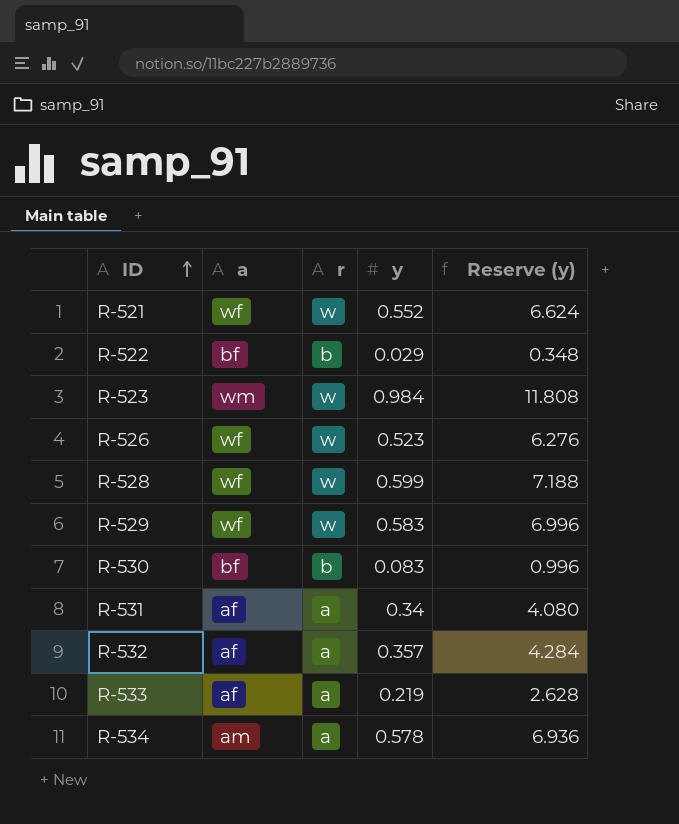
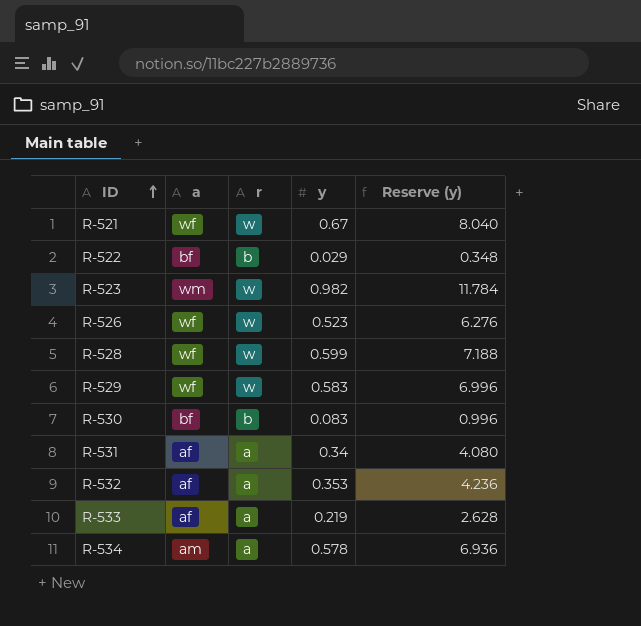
R-521 | y: 0.552 -> 0.67
R-521 | Reserve (y): 6.624 -> 8.040
R-523 | y: 0.984 -> 0.982
R-523 | Reserve (y): 11.808 -> 11.784
R-532 | y: 0.357 -> 0.353
R-532 | Reserve (y): 4.284 -> 4.236

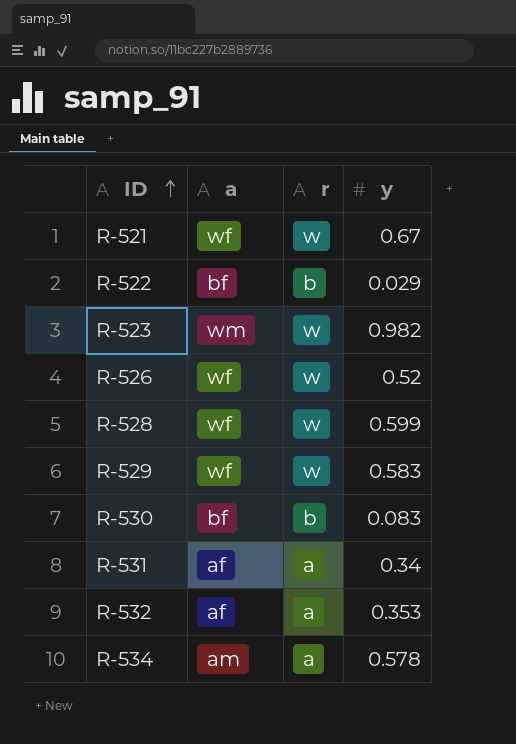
column Reserve (y) | formula: [y] * 12 -> none
row R-533: af | a | 0.219 | 2.628 -> none
R-526 | y: 0.523 -> 0.52

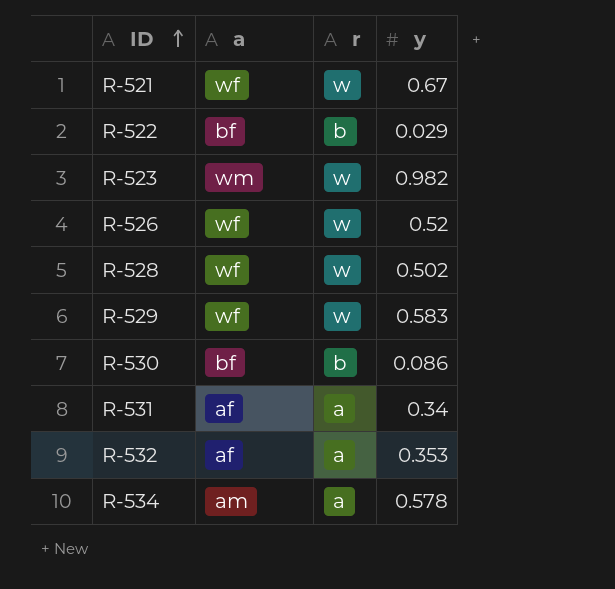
R-528 | y: 0.599 -> 0.502
R-530 | y: 0.083 -> 0.086

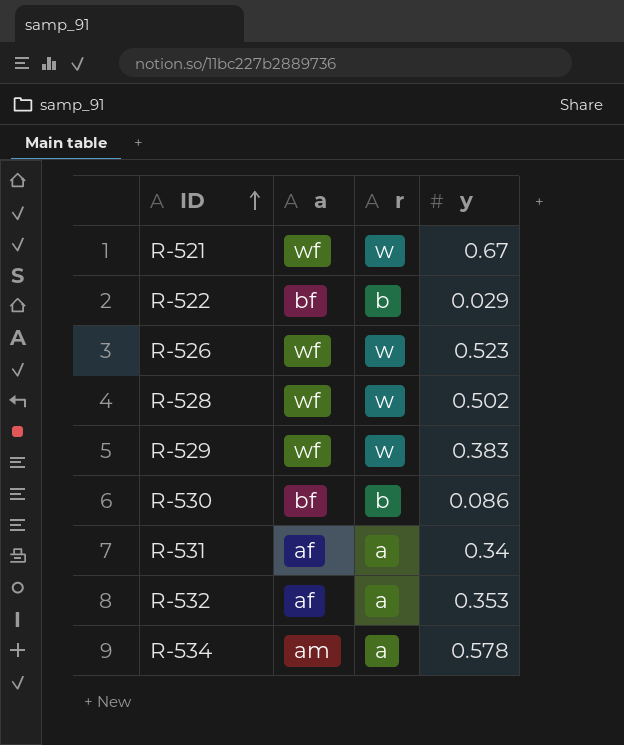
row R-523: wm | w | 0.982 -> none
R-526 | y: 0.52 -> 0.523
R-529 | y: 0.583 -> 0.383

